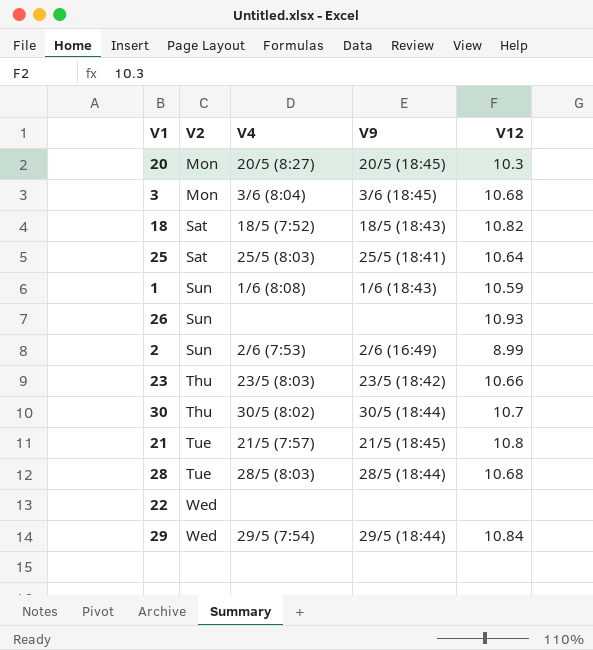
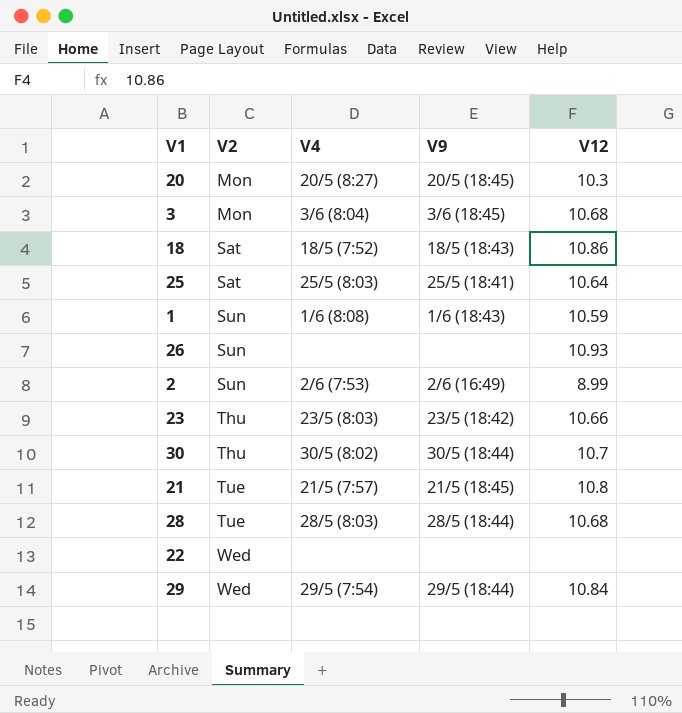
18 | V12: 10.82 -> 10.86

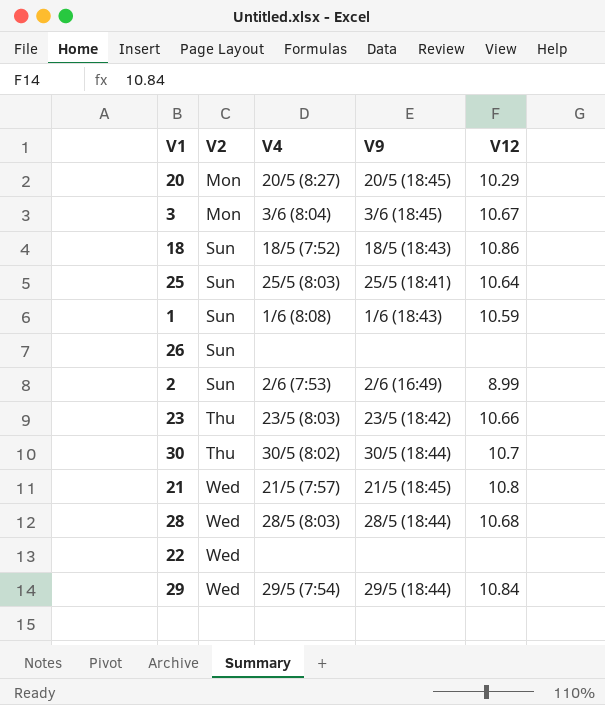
20 | V12: 10.3 -> 10.29
3 | V12: 10.68 -> 10.67
18 | V2: Sat -> Sun
25 | V2: Sat -> Sun
26 | V12: 10.93 -> none
21 | V2: Tue -> Wed
28 | V2: Tue -> Wed

